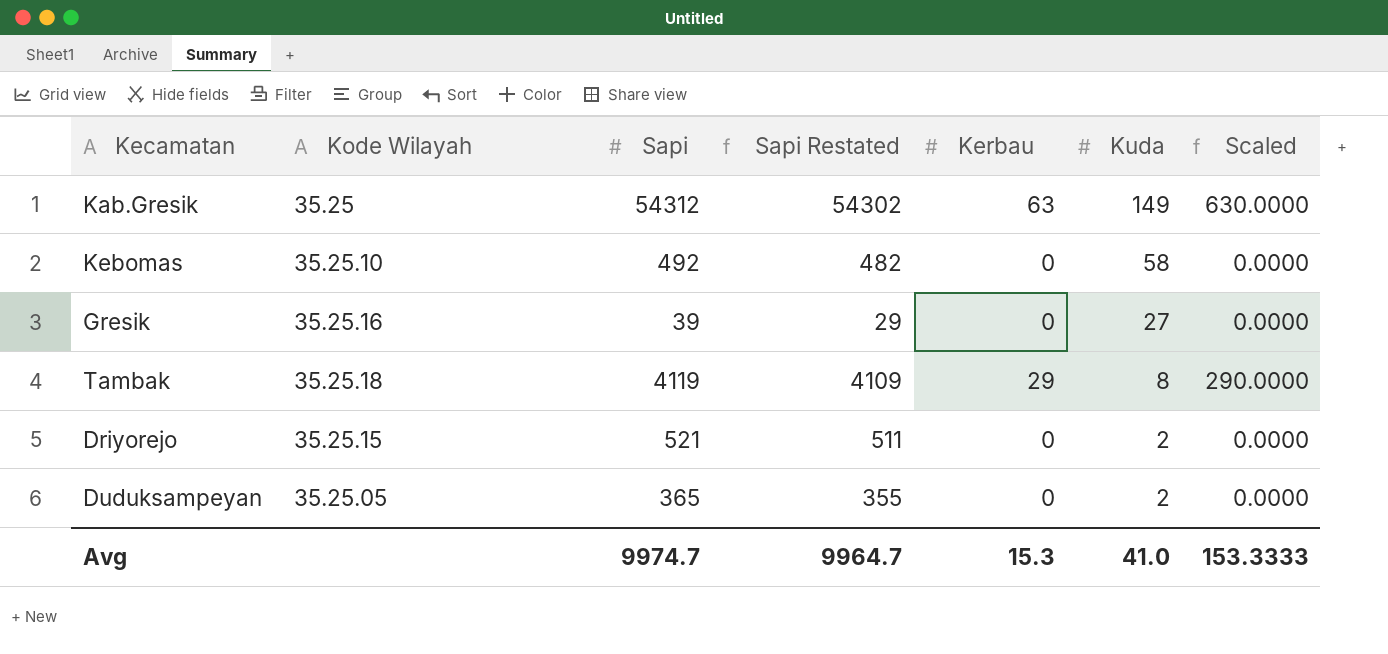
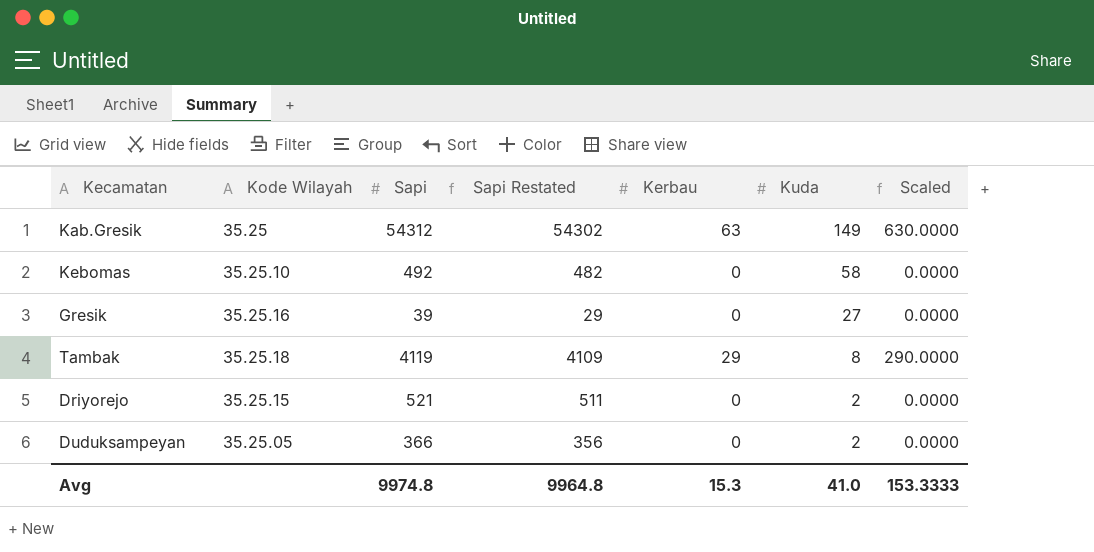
Duduksampeyan | Sapi: 365 -> 366
Duduksampeyan | Sapi Restated: 355 -> 356
Avg | Sapi: 9974.7 -> 9974.8
Avg | Sapi Restated: 9964.7 -> 9964.8

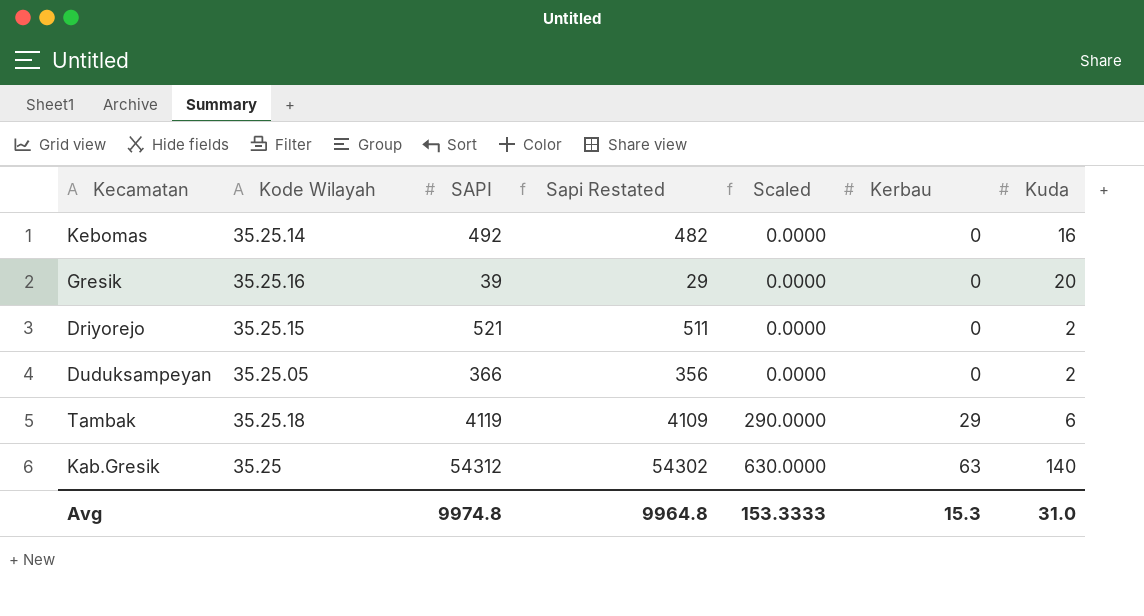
row order: Kuda descending -> Scaled ascending
column name: Sapi -> SAPI
column Scaled | position: 7 -> 5
Kebomas | Kode Wilayah: 35.25.10 -> 35.25.14
Kebomas | Kuda: 58 -> 16
Gresik | Kuda: 27 -> 20
Tambak | Kuda: 8 -> 6
Kab.Gresik | Kuda: 149 -> 140
Avg | Kuda: 41.0 -> 31.0

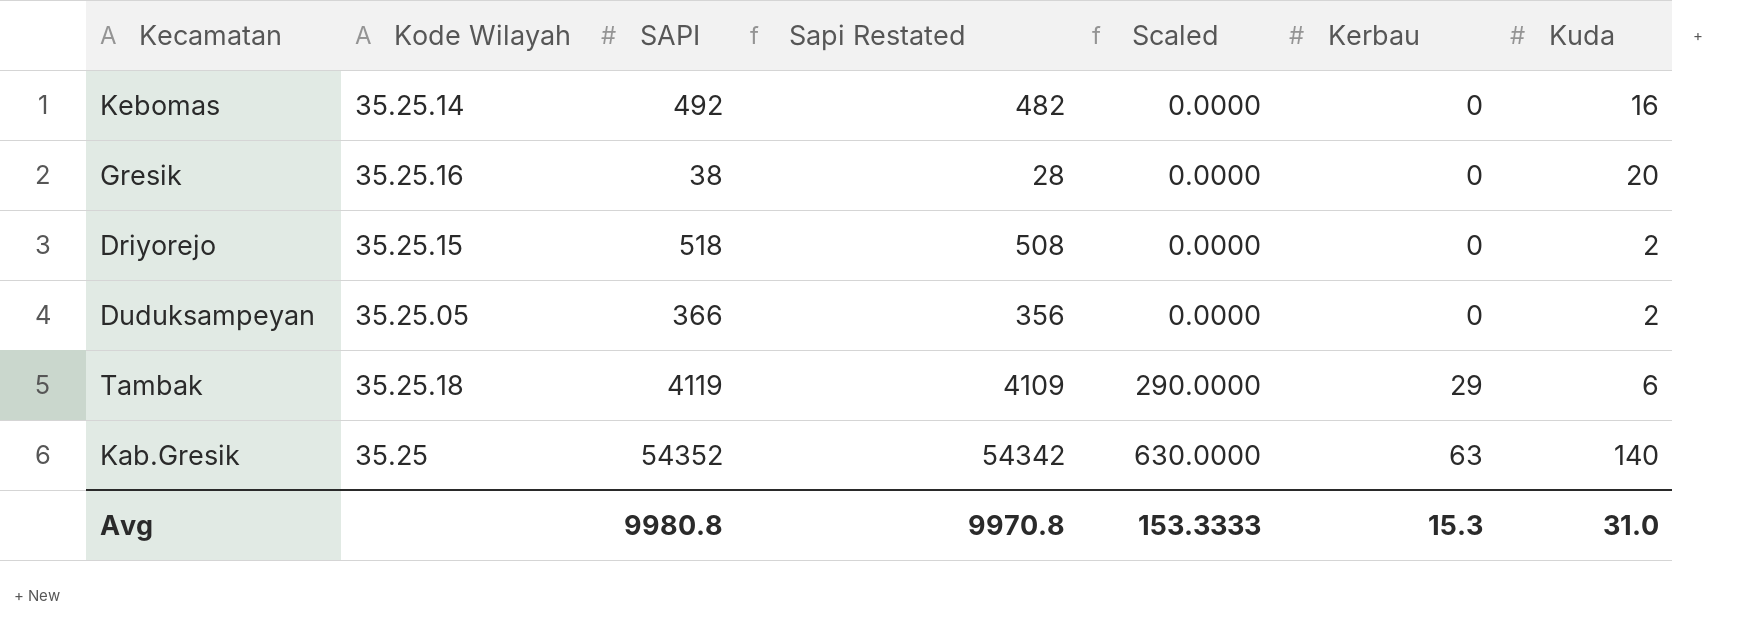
Gresik | SAPI: 39 -> 38
Gresik | Sapi Restated: 29 -> 28
Driyorejo | SAPI: 521 -> 518
Driyorejo | Sapi Restated: 511 -> 508
Kab.Gresik | SAPI: 54312 -> 54352
Kab.Gresik | Sapi Restated: 54302 -> 54342
Avg | SAPI: 9974.8 -> 9980.8
Avg | Sapi Restated: 9964.8 -> 9970.8

